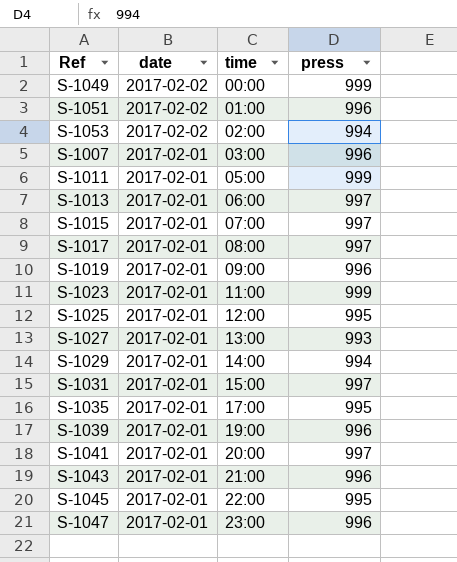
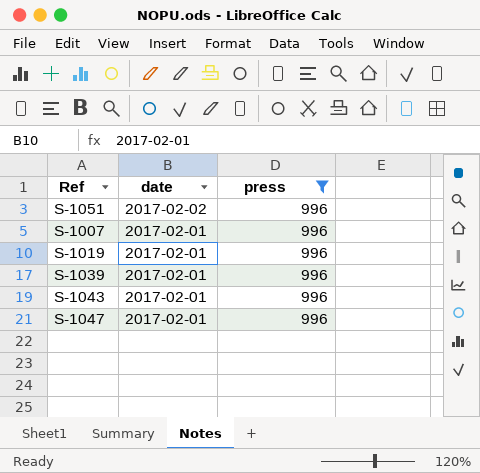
filter: none -> press = 996
column time | position: 3 -> none

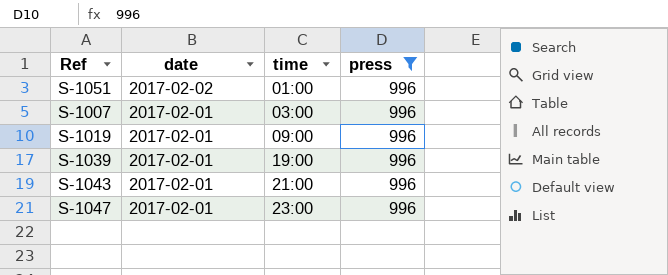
column time | position: none -> 3

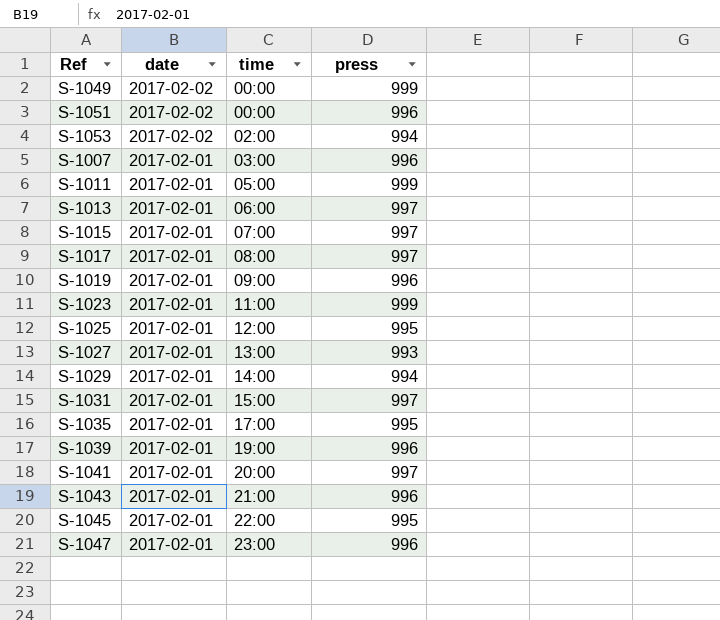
filter: press = 996 -> none
S-1051 | time: 01:00 -> 00:00

